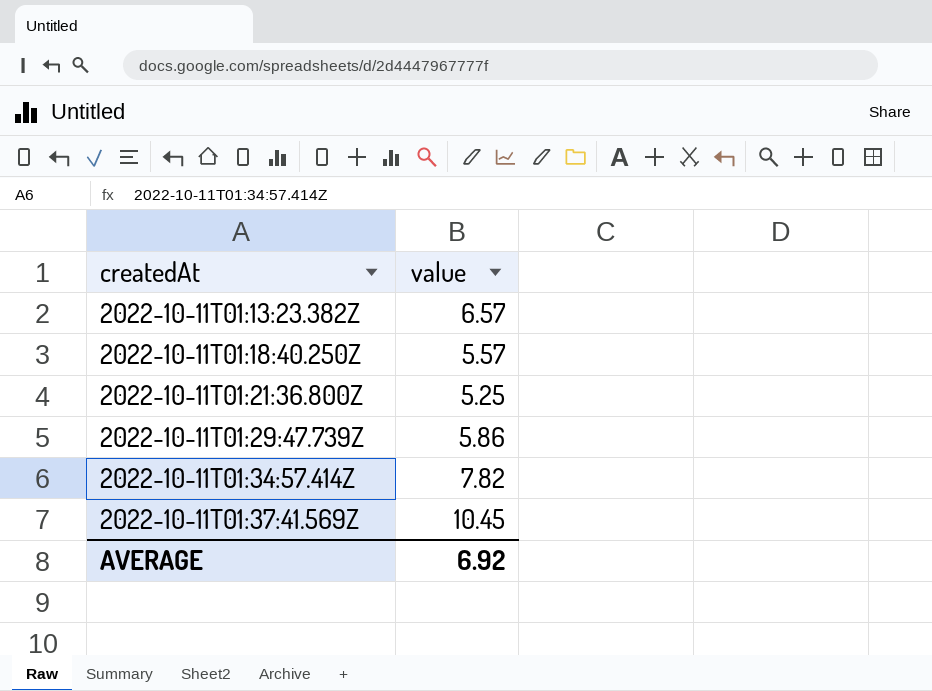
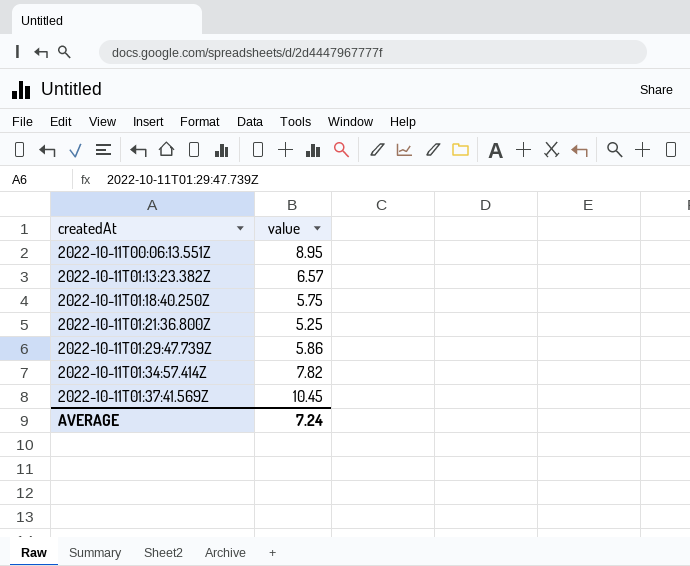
row 2022-10-11T00:06:13.551Z: none -> 8.95
2022-10-11T01:18:40.250Z | value: 5.57 -> 5.75
AVERAGE | value: 6.92 -> 7.24

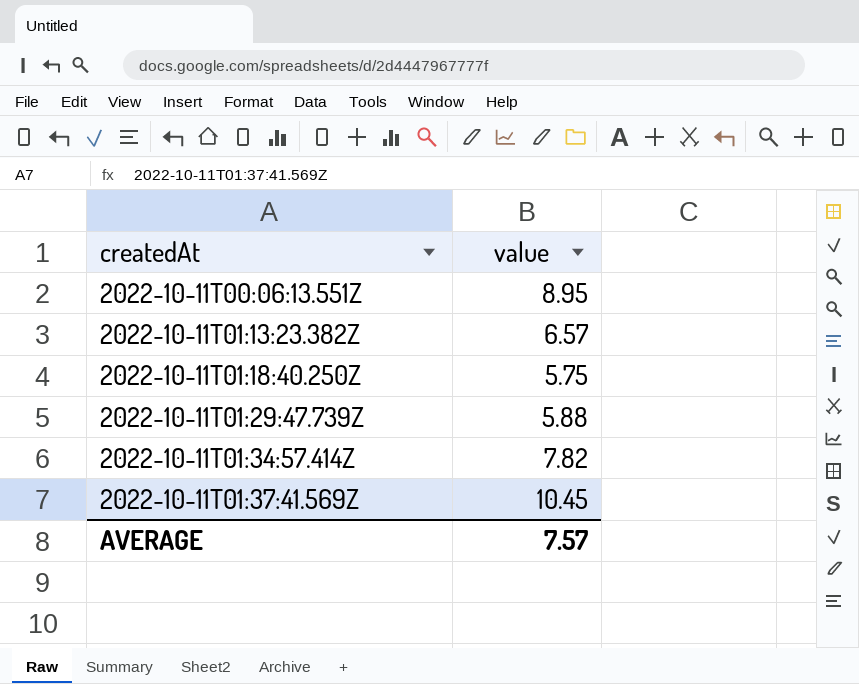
row 2022-10-11T01:21:36.800Z: 5.25 -> none
2022-10-11T01:29:47.739Z | value: 5.86 -> 5.88
AVERAGE | value: 7.24 -> 7.57

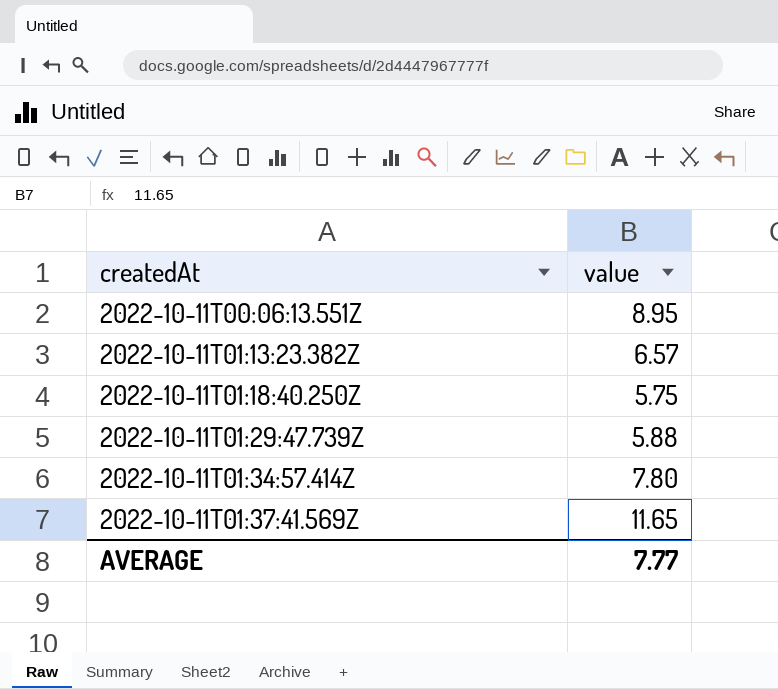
2022-10-11T01:34:57.414Z | value: 7.82 -> 7.80
2022-10-11T01:37:41.569Z | value: 10.45 -> 11.65
AVERAGE | value: 7.57 -> 7.77

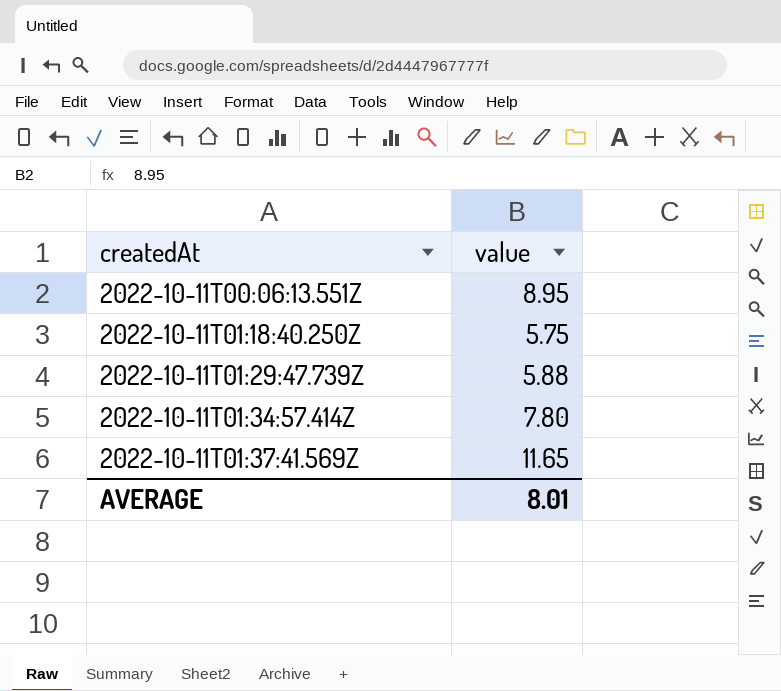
row 2022-10-11T01:13:23.382Z: 6.57 -> none
AVERAGE | value: 7.77 -> 8.01

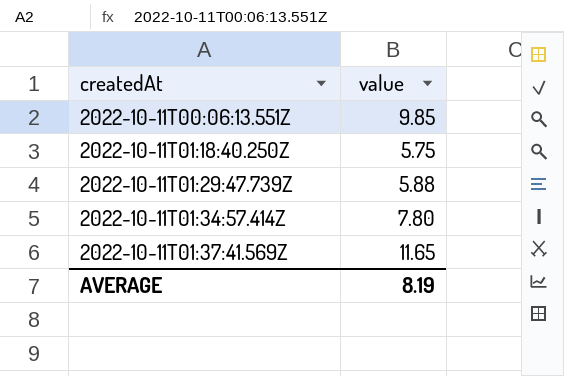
2022-10-11T00:06:13.551Z | value: 8.95 -> 9.85
AVERAGE | value: 8.01 -> 8.19

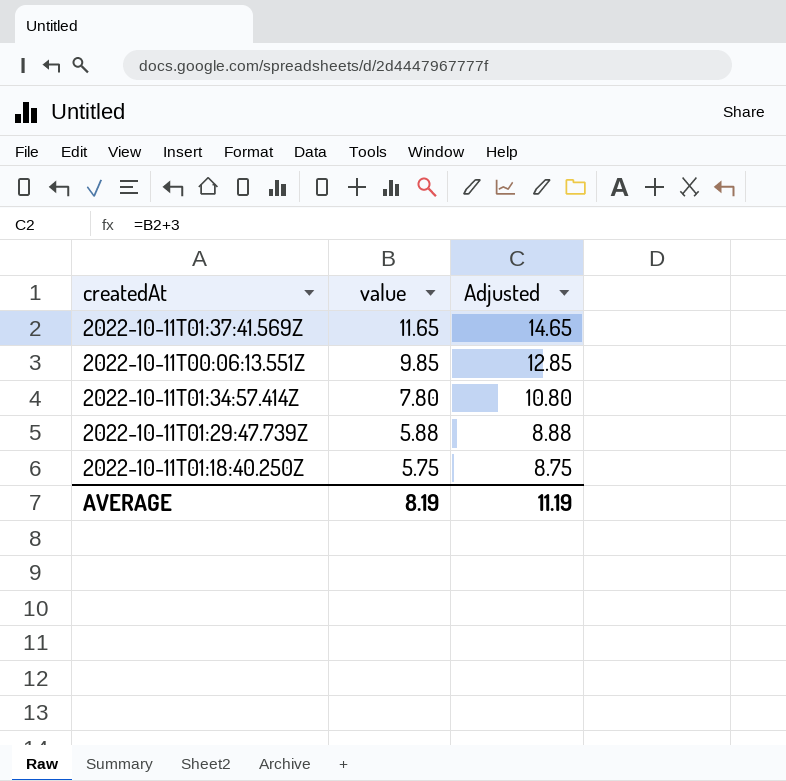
row order: createdAt ascending -> value descending
column Adjusted | formula: none -> [value] + 3

